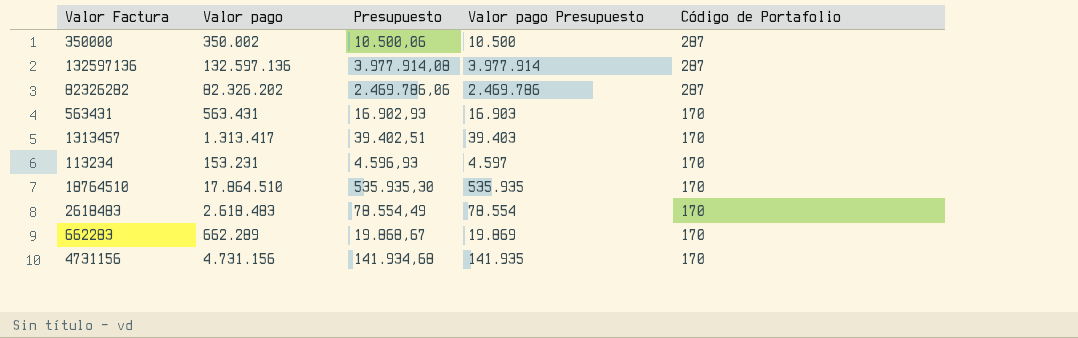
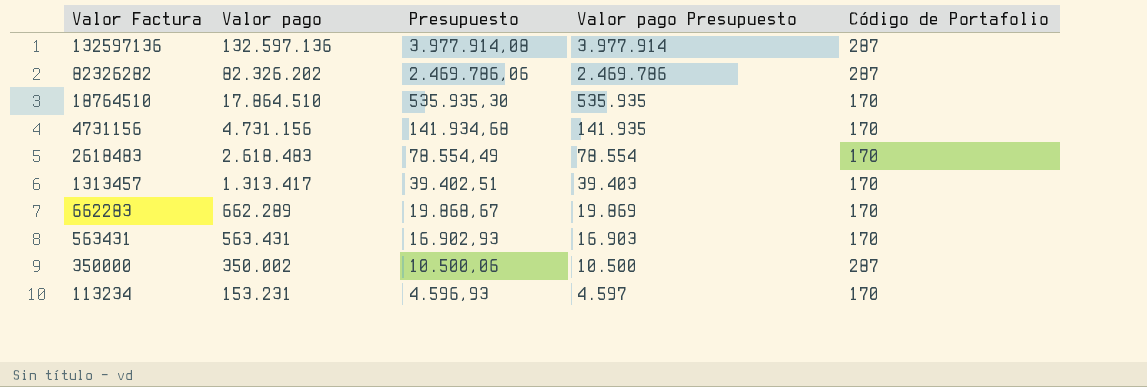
row order: Código de Portafolio descending -> Valor Factura descending

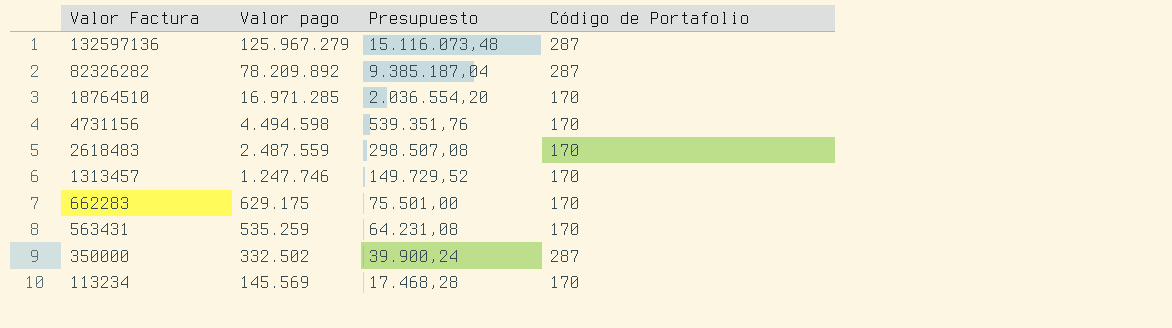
column Valor pago Presupuesto | formula: [Valor pago] * 0,03 -> none
column Presupuesto | formula: [Valor pago] * 0,03 -> [Valor pago] * 0,12
132597136 | Valor pago: 132.597.136 -> 125.967.279
82326282 | Valor pago: 82.326.202 -> 78.209.892
18764510 | Valor pago: 17.864.510 -> 16.971.285
4731156 | Valor pago: 4.731.156 -> 4.494.598
2618483 | Valor pago: 2.618.483 -> 2.487.559
1313457 | Valor pago: 1.313.417 -> 1.247.746
662283 | Valor pago: 662.289 -> 629.175
563431 | Valor pago: 563.431 -> 535.259
350000 | Valor pago: 350.002 -> 332.502
113234 | Valor pago: 153.231 -> 145.569

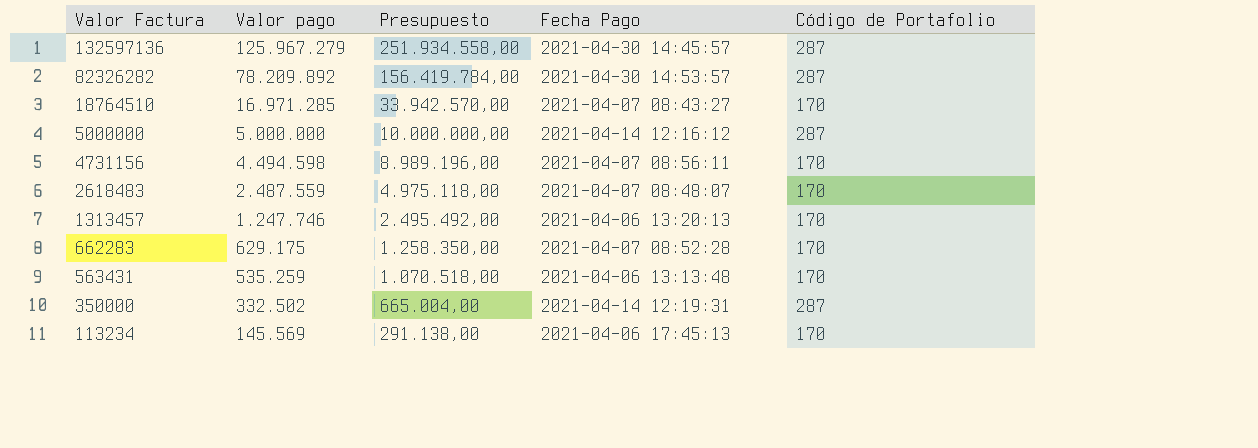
column Presupuesto | formula: [Valor pago] * 0,12 -> [Valor pago] * 2
column Fecha Pago | position: none -> 4
row 5000000: none -> 5.000.000 | 10.000.000,00 | 2021-04-14 12:16:12 | 287

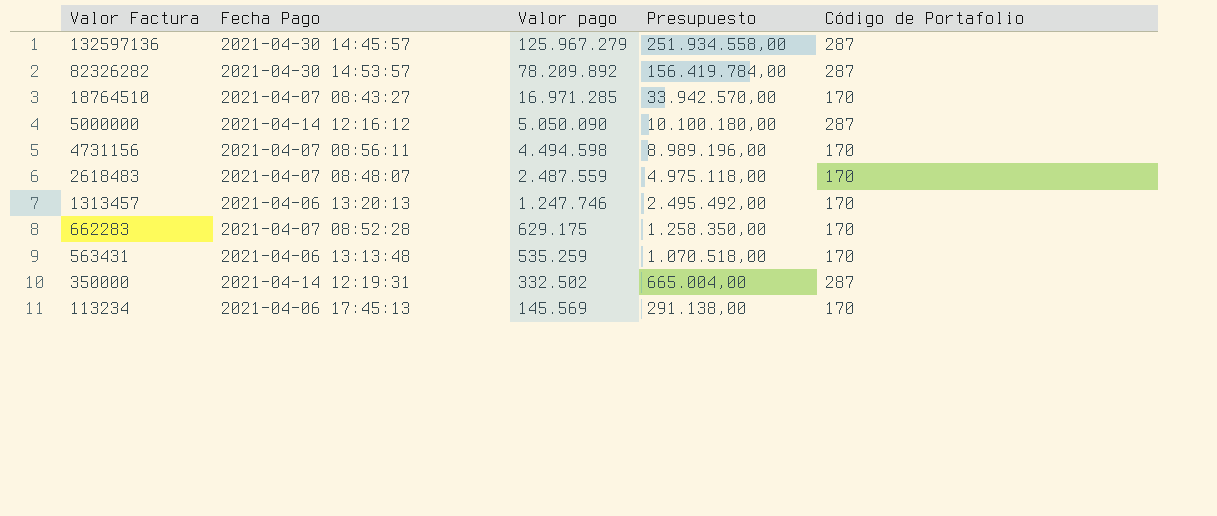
column Fecha Pago | position: 4 -> 2
5000000 | Valor pago: 5.000.000 -> 5.050.090
5000000 | Presupuesto: 10.000.000,00 -> 10.100.180,00

